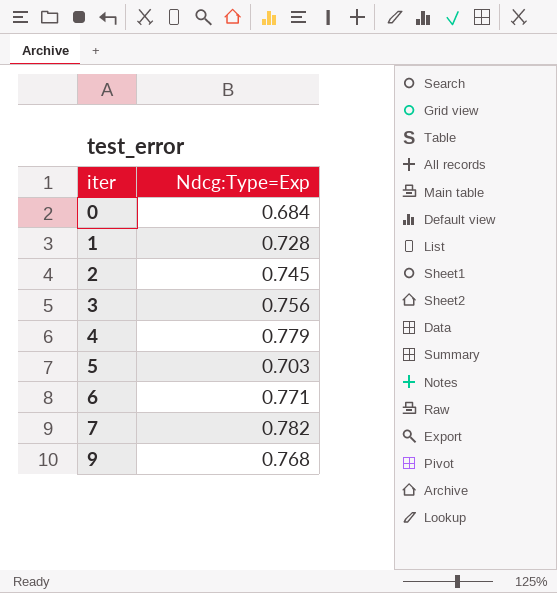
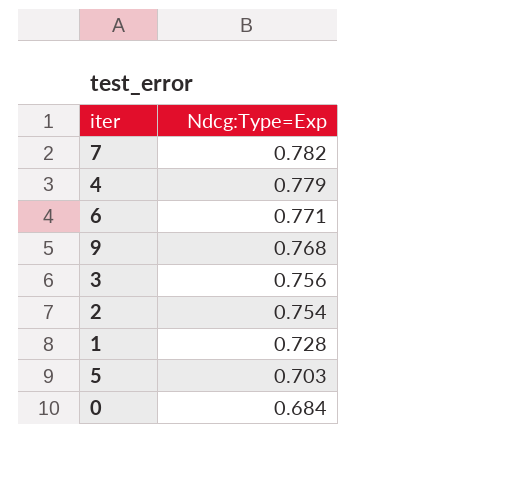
row order: iter ascending -> Ndcg:Type=Exp descending
2 | Ndcg:Type=Exp: 0.745 -> 0.754

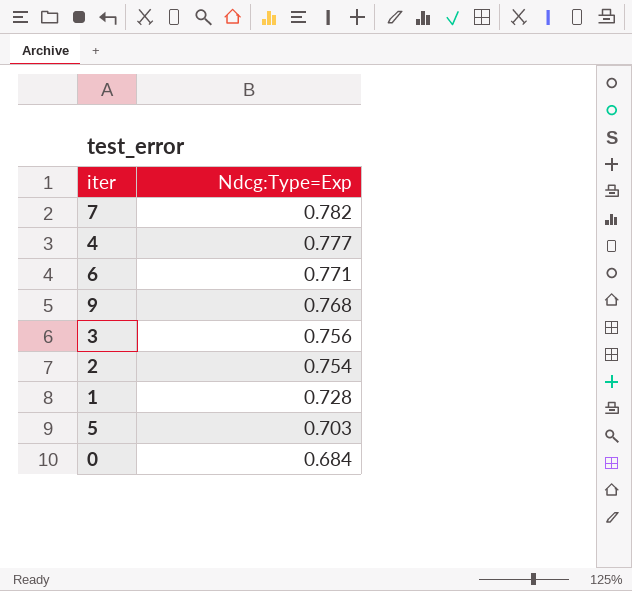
4 | Ndcg:Type=Exp: 0.779 -> 0.777

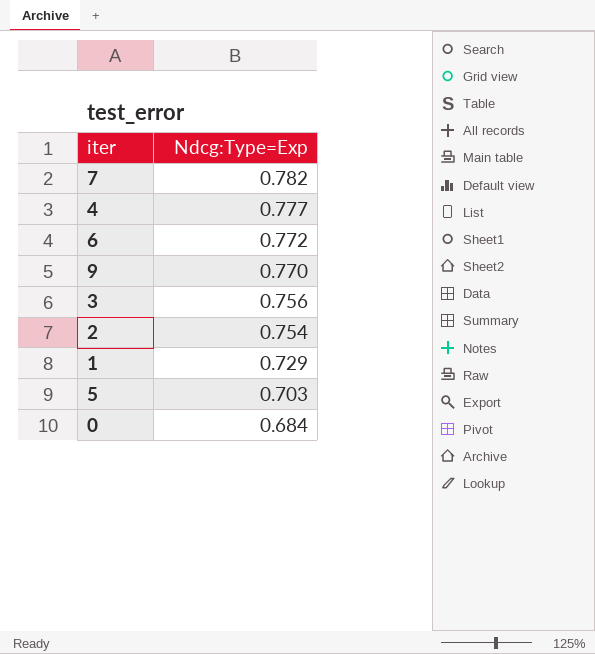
6 | Ndcg:Type=Exp: 0.771 -> 0.772
9 | Ndcg:Type=Exp: 0.768 -> 0.770
1 | Ndcg:Type=Exp: 0.728 -> 0.729

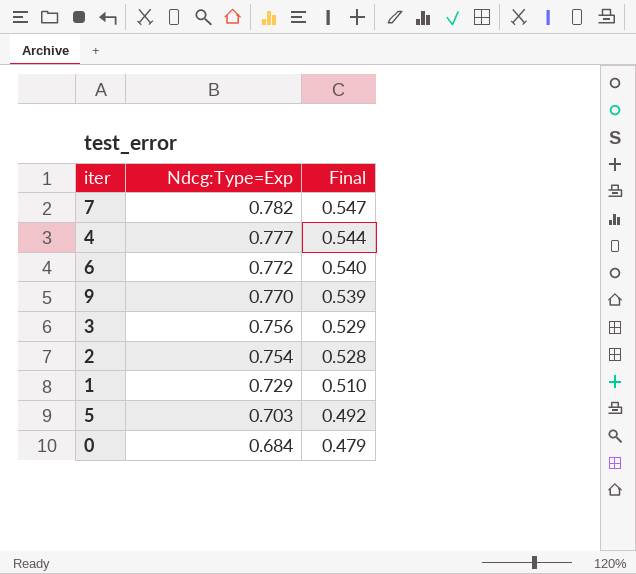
column Final | formula: none -> [Ndcg:Type=Exp] * 0.7

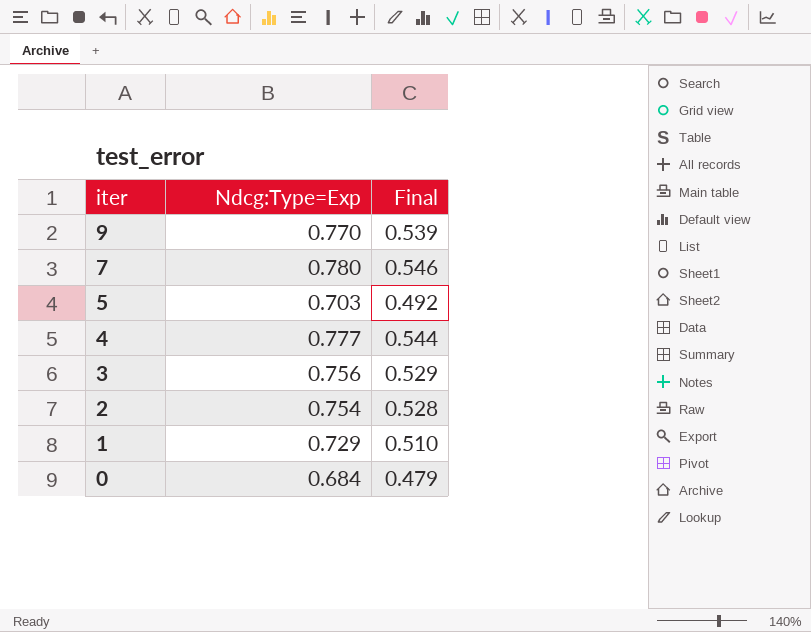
row order: Ndcg:Type=Exp descending -> iter descending
row 6: 0.772 | 0.540 -> none
7 | Ndcg:Type=Exp: 0.782 -> 0.780
7 | Final: 0.547 -> 0.546

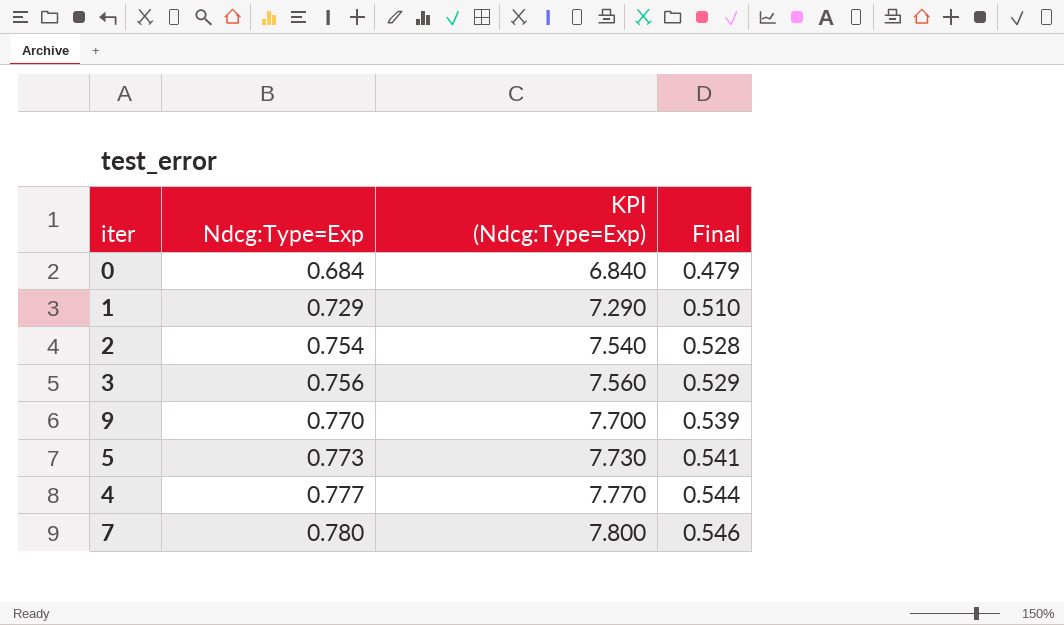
row order: iter descending -> Ndcg:Type=Exp ascending
column KPI (Ndcg:Type=Exp) | formula: none -> [Ndcg:Type=Exp] * 10
5 | Ndcg:Type=Exp: 0.703 -> 0.773
5 | Final: 0.492 -> 0.541

